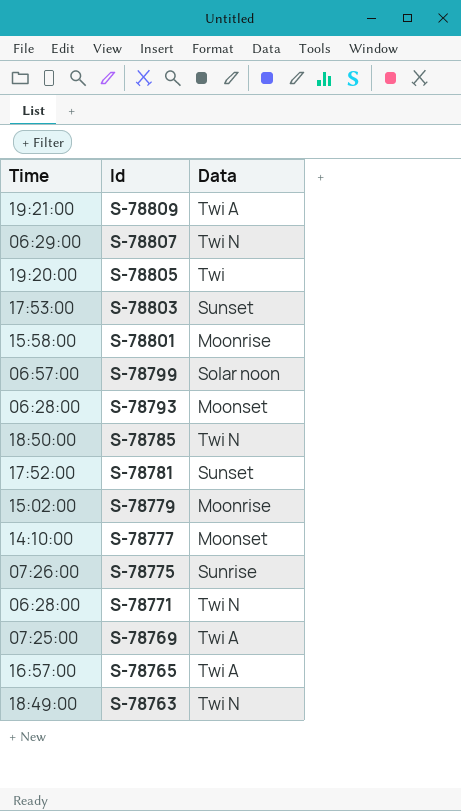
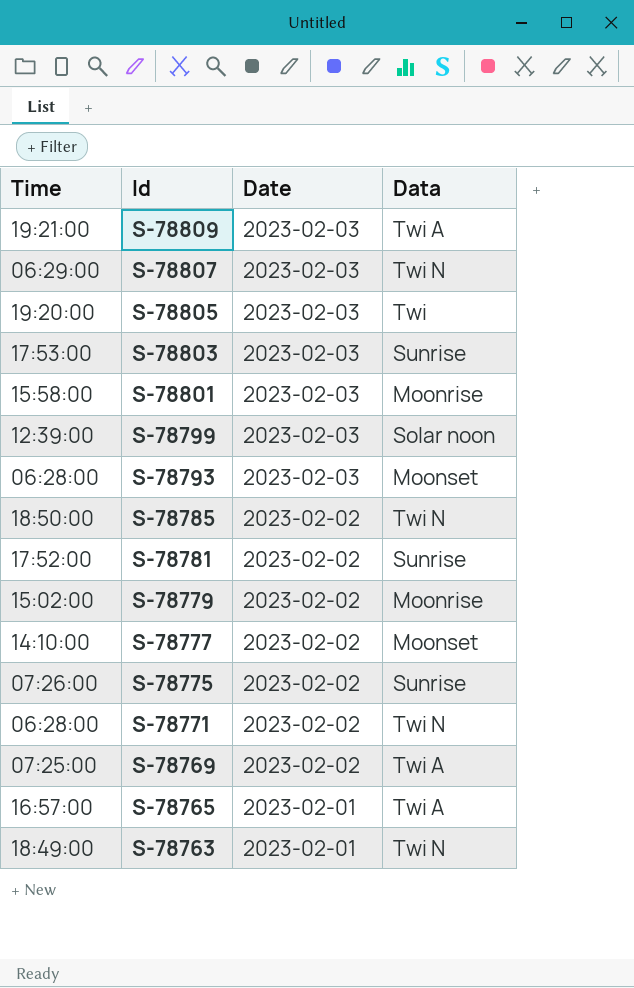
column Date | position: none -> 3
S-78803 | Data: Sunset -> Sunrise
S-78799 | Time: 06:57:00 -> 12:39:00
S-78781 | Data: Sunset -> Sunrise

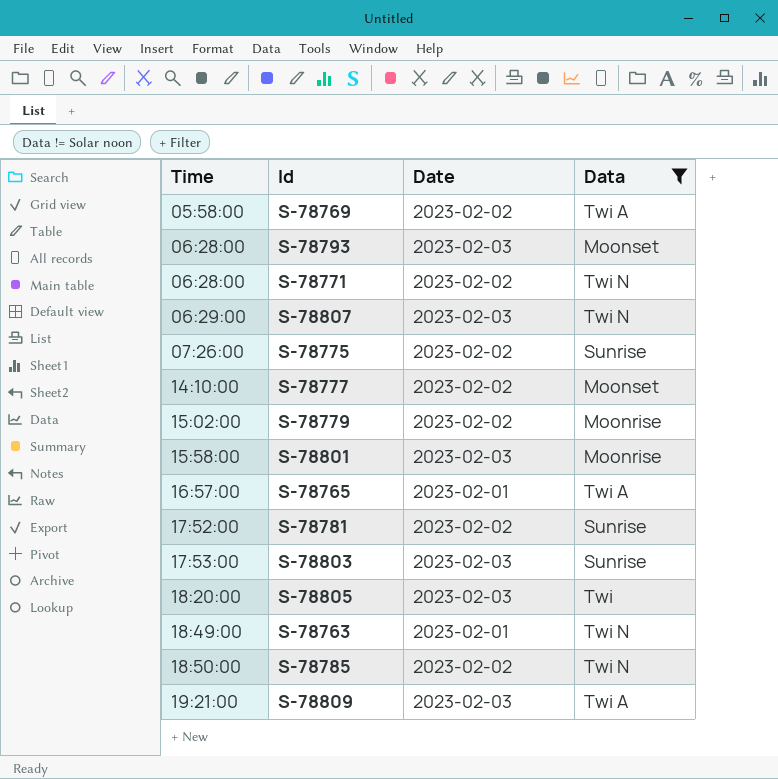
filter: none -> Data != Solar noon
row order: Id descending -> Time ascending
S-78769 | Time: 07:25:00 -> 05:58:00
S-78805 | Time: 19:20:00 -> 18:20:00

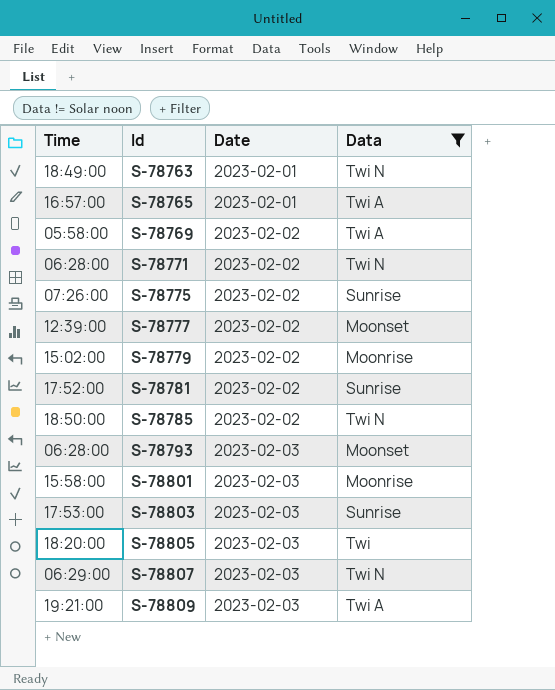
row order: Time ascending -> Id ascending
S-78777 | Time: 14:10:00 -> 12:39:00

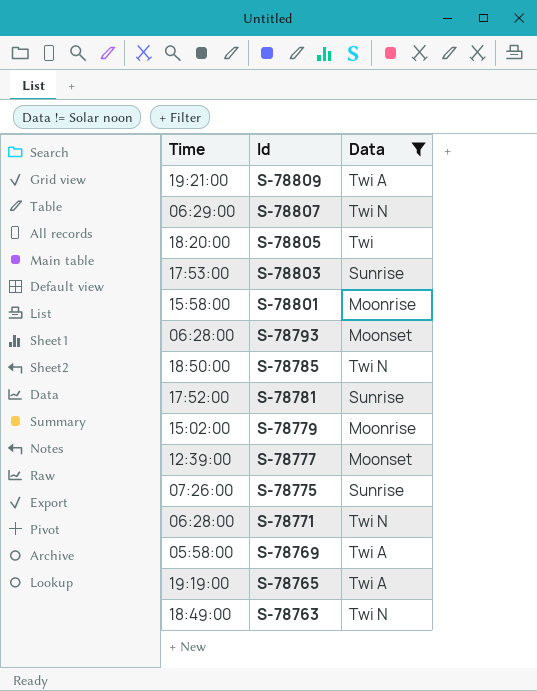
row order: Id ascending -> Id descending
column Date | position: 3 -> none
S-78765 | Time: 16:57:00 -> 19:19:00

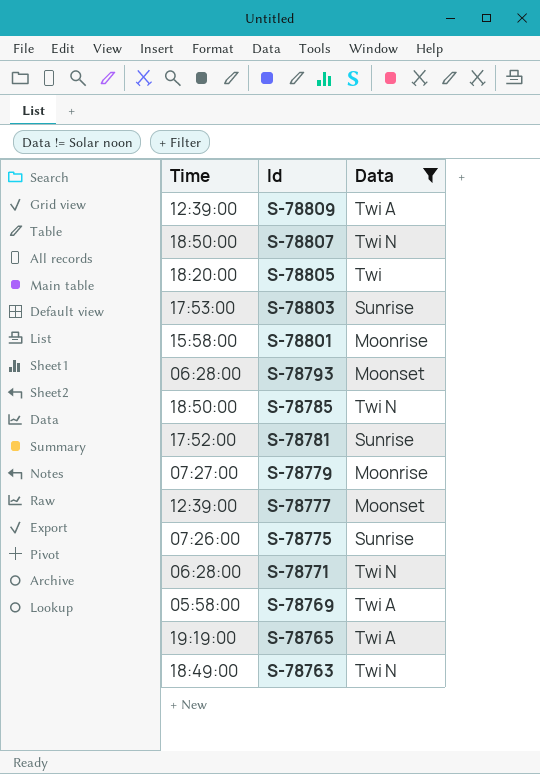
S-78809 | Time: 19:21:00 -> 12:39:00
S-78807 | Time: 06:29:00 -> 18:50:00
S-78779 | Time: 15:02:00 -> 07:27:00

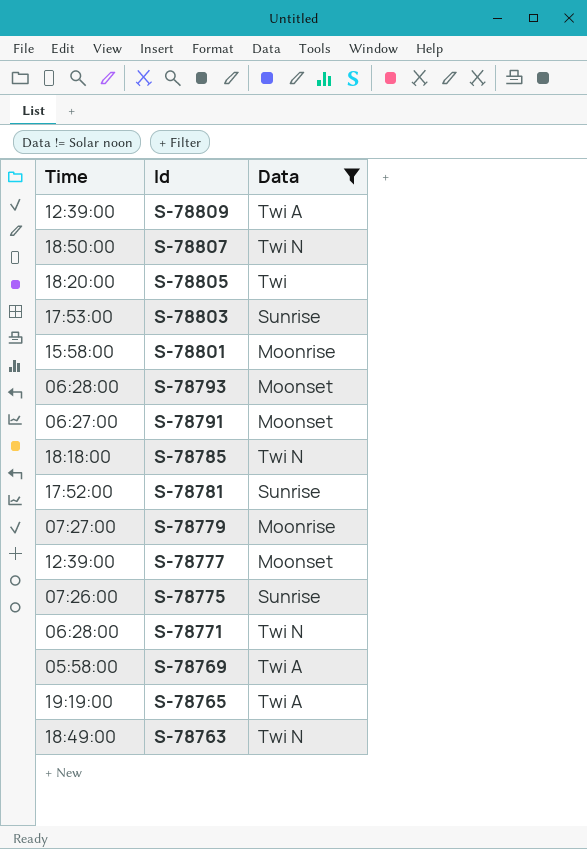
row S-78791: none -> 06:27:00 | Moonset
S-78785 | Time: 18:50:00 -> 18:18:00

